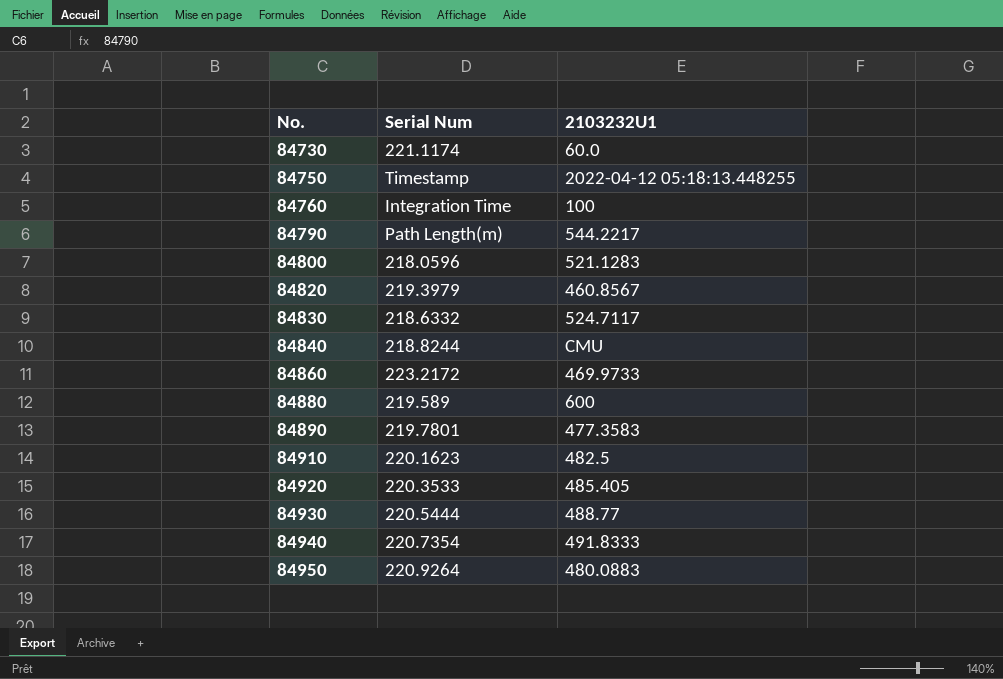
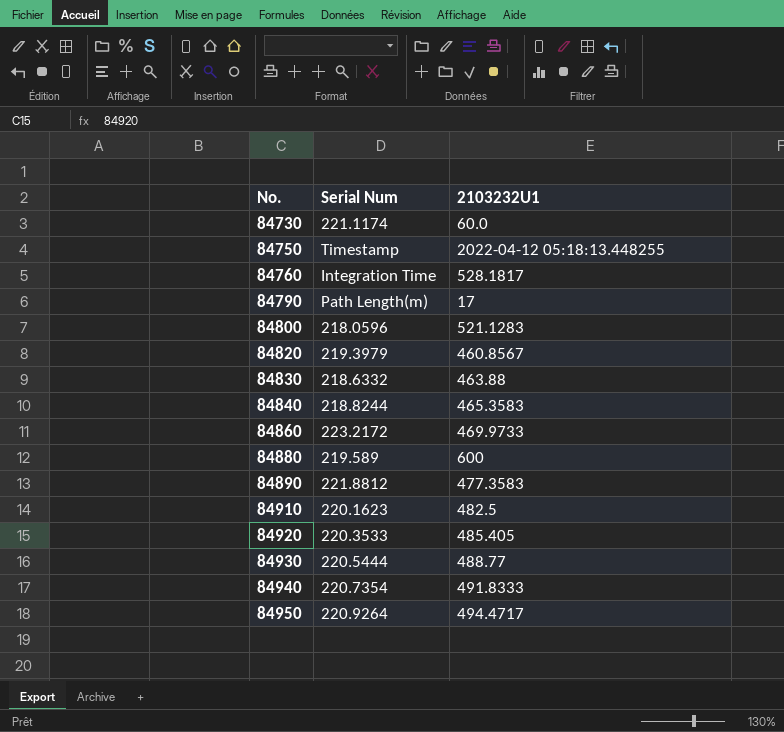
84760 | 2103232U1: 100 -> 528.1817
84790 | 2103232U1: 544.2217 -> 17
84830 | 2103232U1: 524.7117 -> 463.88
84840 | 2103232U1: CMU -> 465.3583
84890 | Serial Num: 219.7801 -> 221.8812
84950 | 2103232U1: 480.0883 -> 494.4717

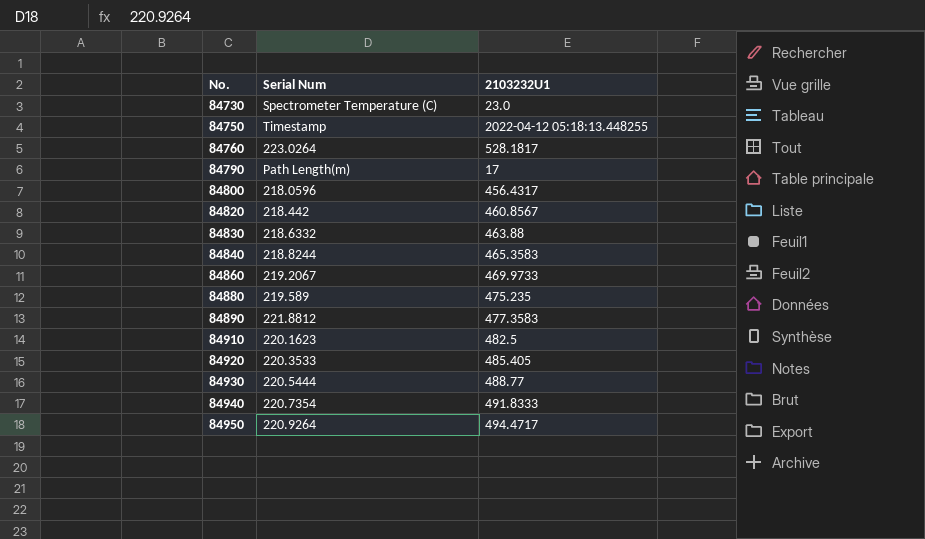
84730 | Serial Num: 221.1174 -> Spectrometer Temperature (C)
84730 | 2103232U1: 60.0 -> 23.0
84760 | Serial Num: Integration Time -> 223.0264
84800 | 2103232U1: 521.1283 -> 456.4317
84820 | Serial Num: 219.3979 -> 218.442
84860 | Serial Num: 223.2172 -> 219.2067
84880 | 2103232U1: 600 -> 475.235

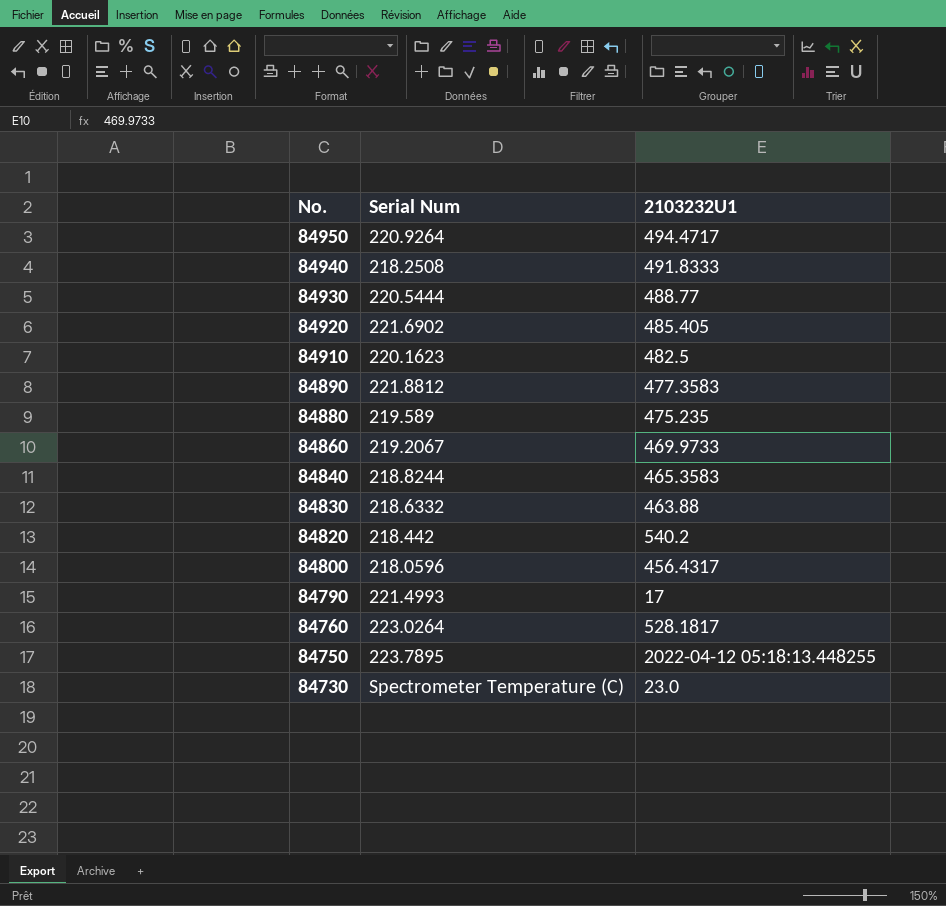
row order: No. ascending -> No. descending
84940 | Serial Num: 220.7354 -> 218.2508
84920 | Serial Num: 220.3533 -> 221.6902
84820 | 2103232U1: 460.8567 -> 540.2
84790 | Serial Num: Path Length(m) -> 221.4993
84750 | Serial Num: Timestamp -> 223.7895

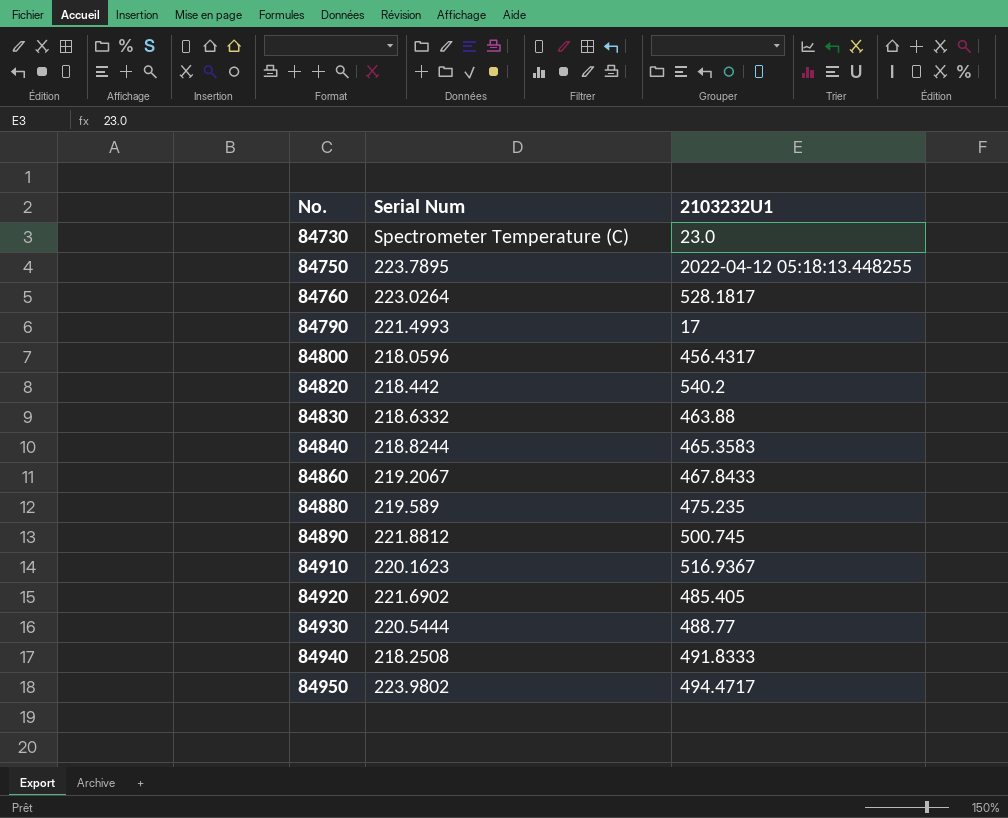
row order: No. descending -> No. ascending
84860 | 2103232U1: 469.9733 -> 467.8433
84890 | 2103232U1: 477.3583 -> 500.745
84910 | 2103232U1: 482.5 -> 516.9367
84950 | Serial Num: 220.9264 -> 223.9802

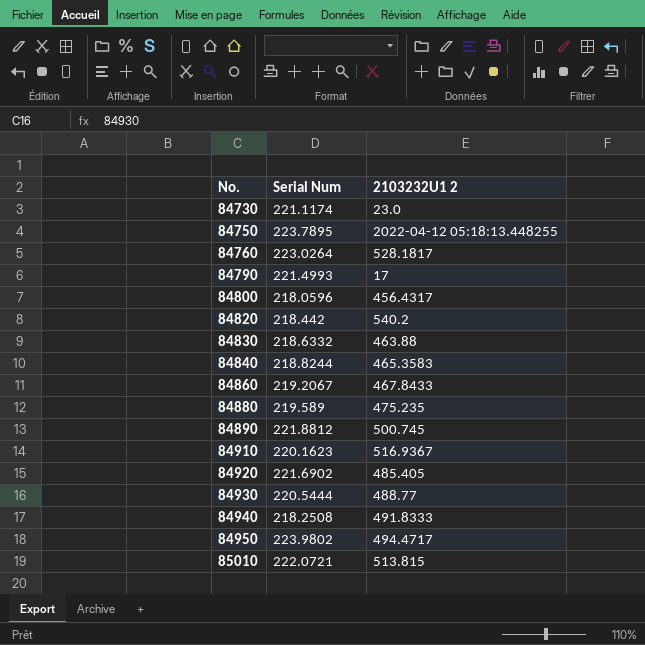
column name: 2103232U1 -> 2103232U1 2
84730 | Serial Num: Spectrometer Temperature (C) -> 221.1174
row 85010: none -> 222.0721 | 513.815

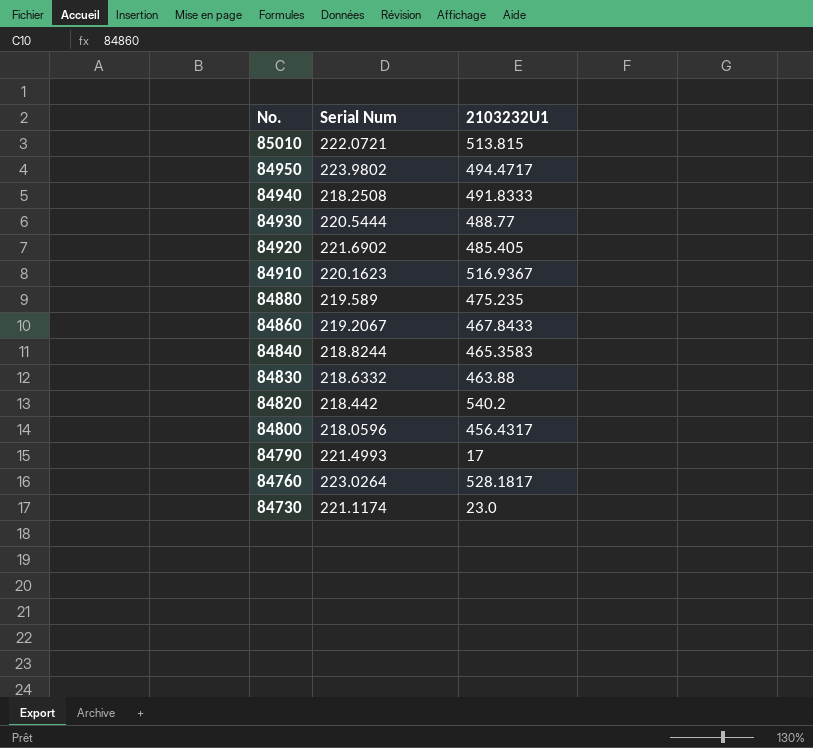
row order: No. ascending -> No. descending
column name: 2103232U1 2 -> 2103232U1
row 84750: 223.7895 | 2022-04-12 05:18:13.448255 -> none
row 84890: 221.8812 | 500.745 -> none

